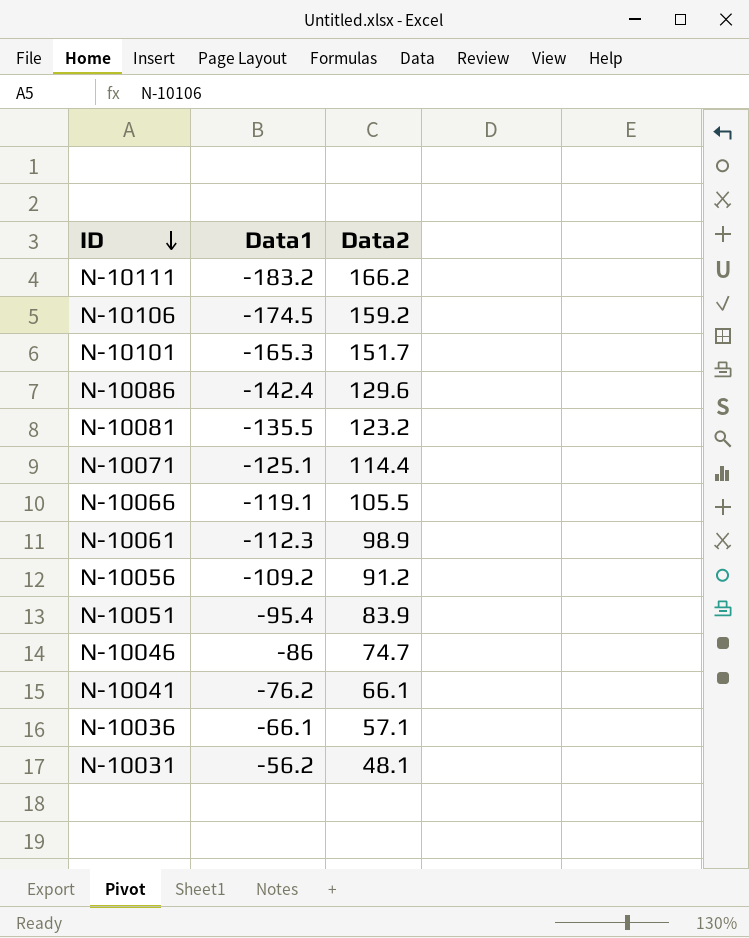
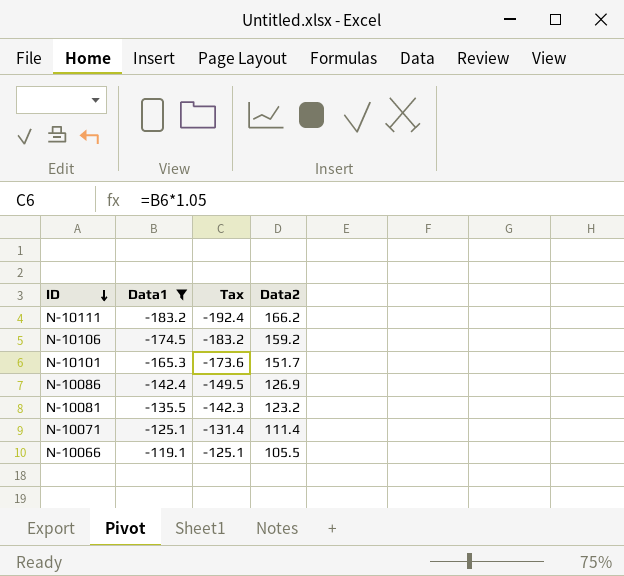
filter: none -> Data1 <= -119.1
column Tax | formula: none -> [Data1] * 1.05
N-10086 | Data2: 129.6 -> 126.9
N-10071 | Data2: 114.4 -> 111.4

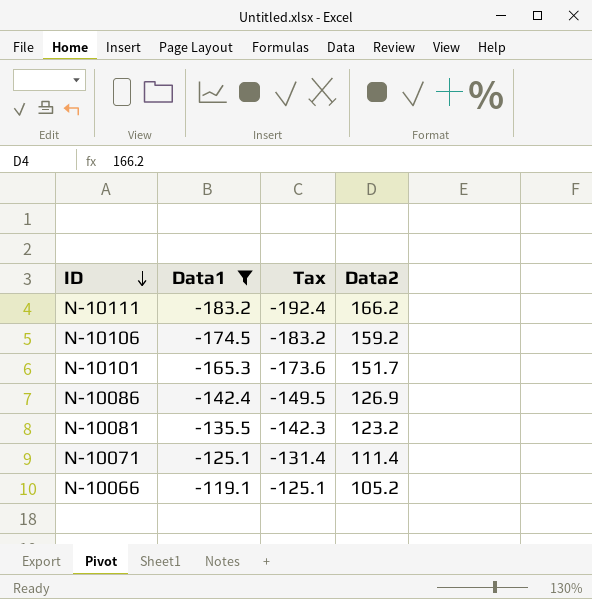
N-10066 | Data2: 105.5 -> 105.2

